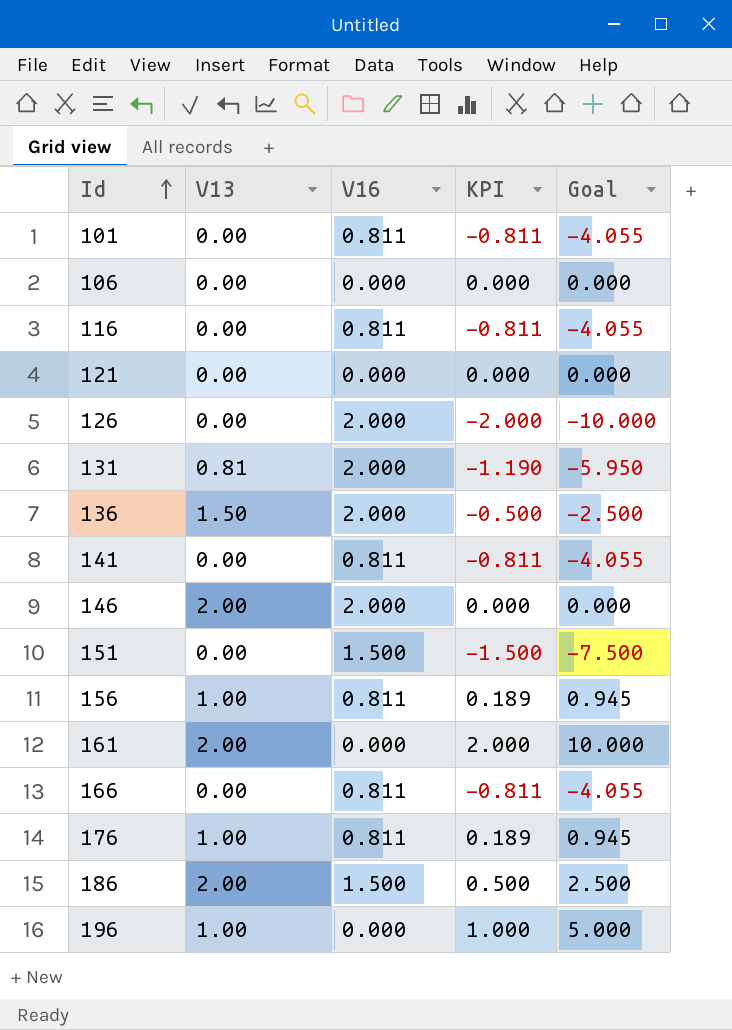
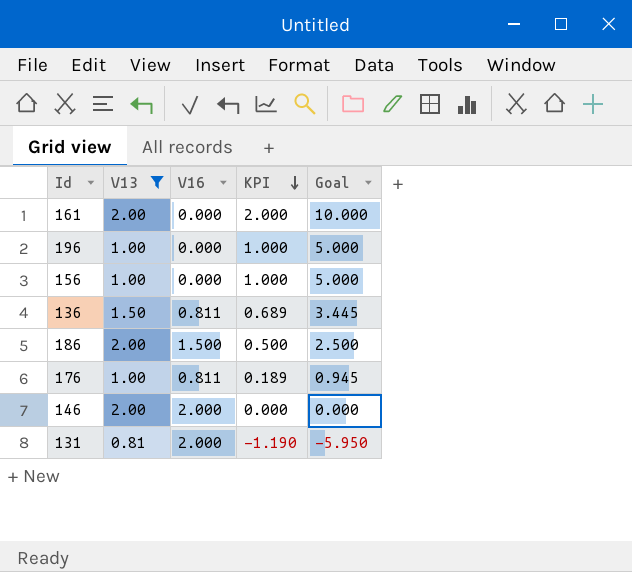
filter: none -> V13 != 0.00
row order: Id ascending -> KPI descending
156 | V16: 0.811 -> 0.000
156 | KPI: 0.189 -> 1.000
156 | Goal: 0.945 -> 5.000
136 | V16: 2.000 -> 0.811
136 | KPI: -0.500 -> 0.689
136 | Goal: -2.500 -> 3.445

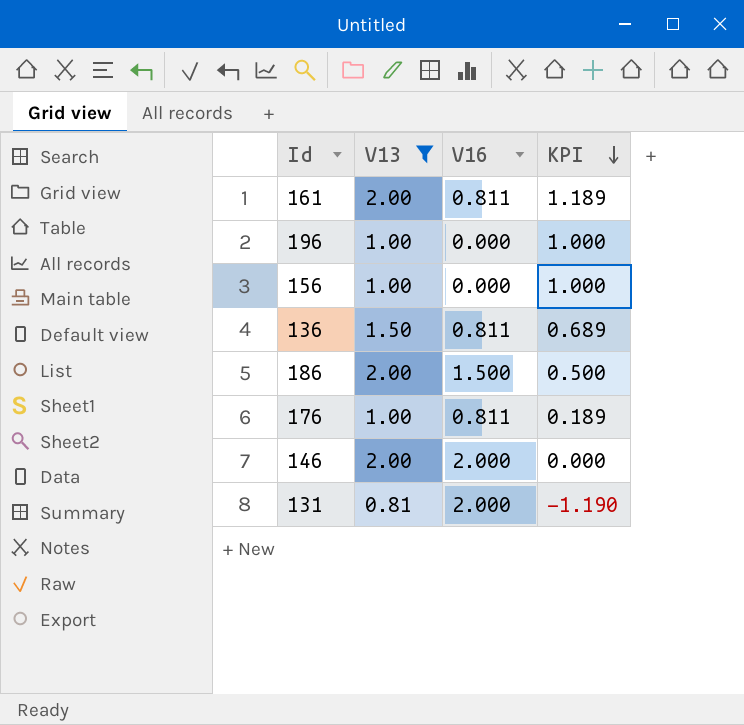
column Goal | formula: [KPI] * 5 -> none
161 | V16: 0.000 -> 0.811
161 | KPI: 2.000 -> 1.189

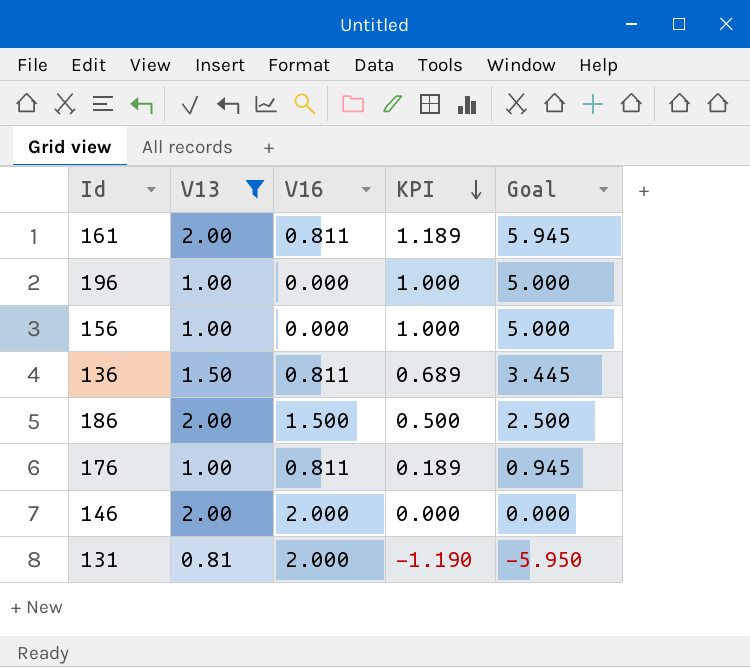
column Goal | formula: none -> [KPI] * 5

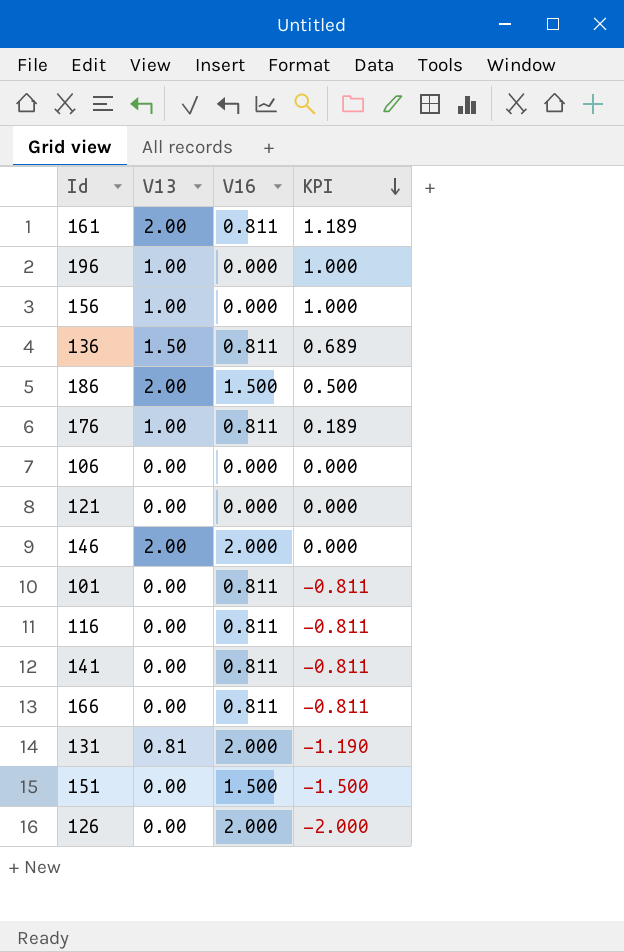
filter: V13 != 0.00 -> none
column Goal | formula: [KPI] * 5 -> none

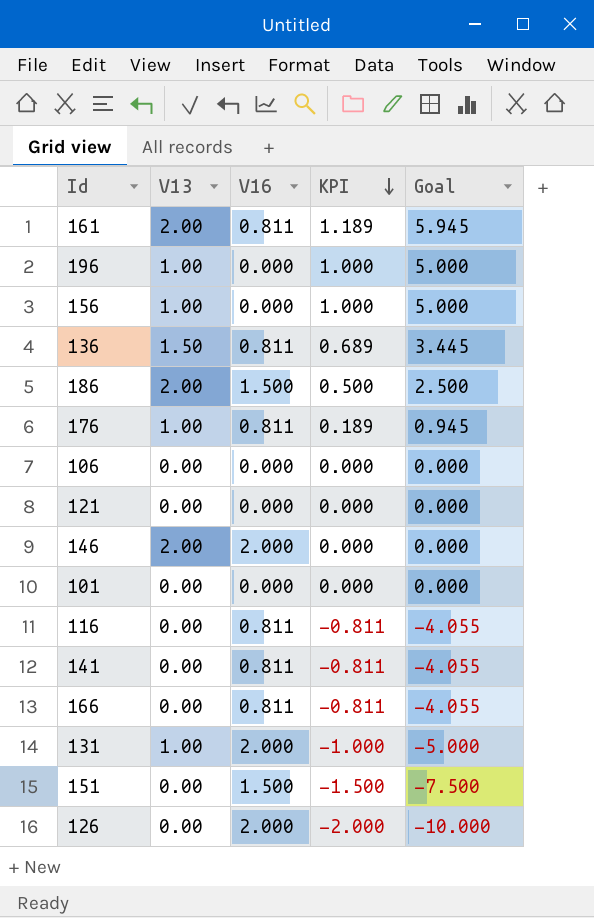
column Goal | formula: none -> [KPI] * 5
101 | V16: 0.811 -> 0.000
101 | KPI: -0.811 -> 0.000
131 | V13: 0.81 -> 1.00
131 | KPI: -1.190 -> -1.000

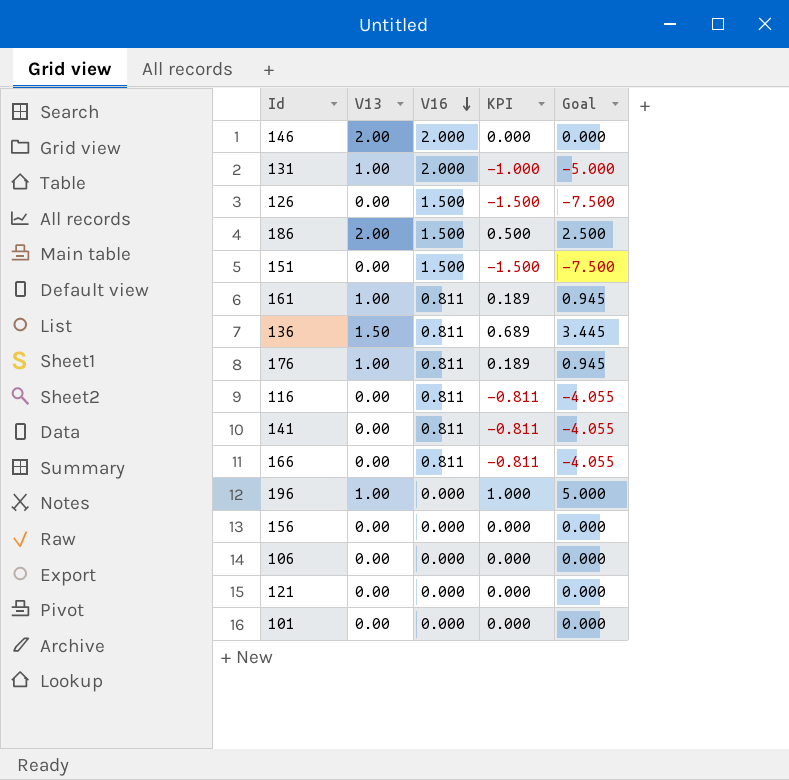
row order: KPI descending -> V16 descending
126 | V16: 2.000 -> 1.500
126 | KPI: -2.000 -> -1.500
126 | Goal: -10.000 -> -7.500
161 | V13: 2.00 -> 1.00
161 | KPI: 1.189 -> 0.189
161 | Goal: 5.945 -> 0.945
156 | V13: 1.00 -> 0.00
156 | KPI: 1.000 -> 0.000
156 | Goal: 5.000 -> 0.000

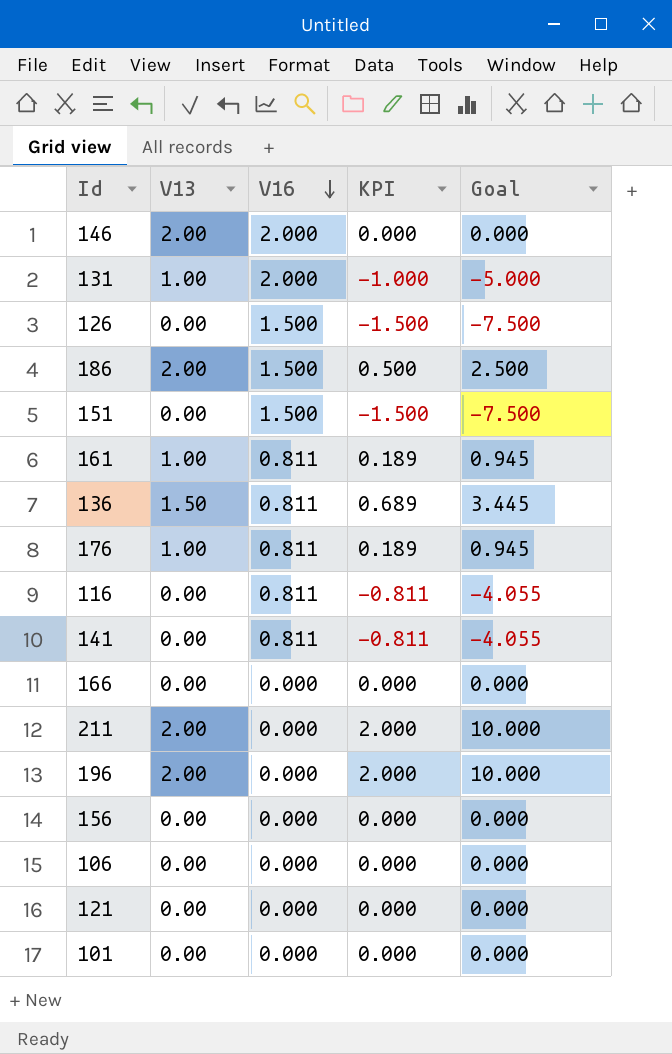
166 | V16: 0.811 -> 0.000
166 | KPI: -0.811 -> 0.000
166 | Goal: -4.055 -> 0.000
row 211: none -> 2.00 | 0.000 | 2.000 | 10.000
196 | V13: 1.00 -> 2.00
196 | KPI: 1.000 -> 2.000
196 | Goal: 5.000 -> 10.000

